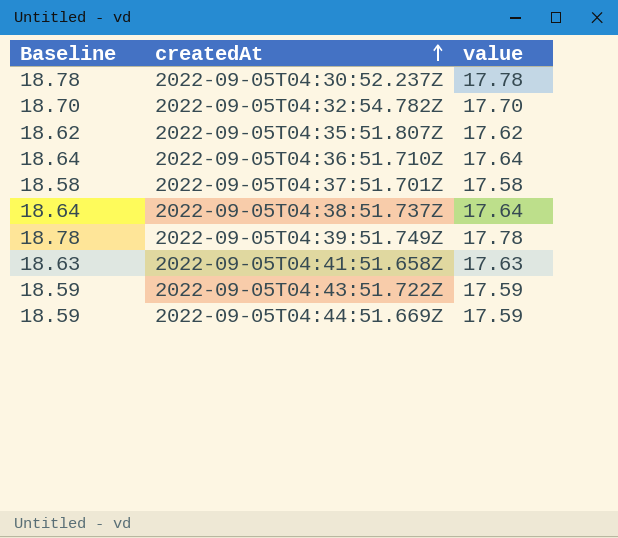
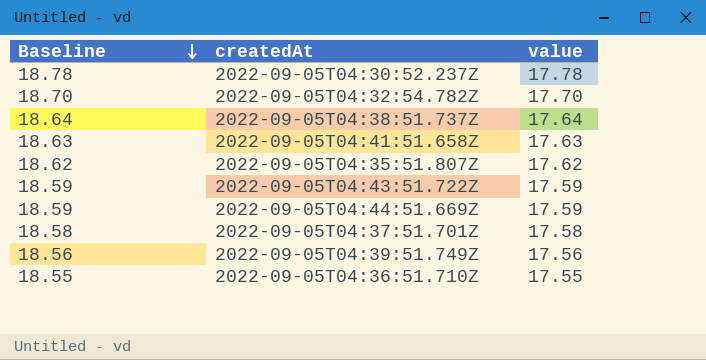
row order: createdAt ascending -> Baseline descending
2022-09-05T04:39:51.749Z | Baseline: 18.78 -> 18.56
2022-09-05T04:39:51.749Z | value: 17.78 -> 17.56
2022-09-05T04:36:51.710Z | Baseline: 18.64 -> 18.55
2022-09-05T04:36:51.710Z | value: 17.64 -> 17.55

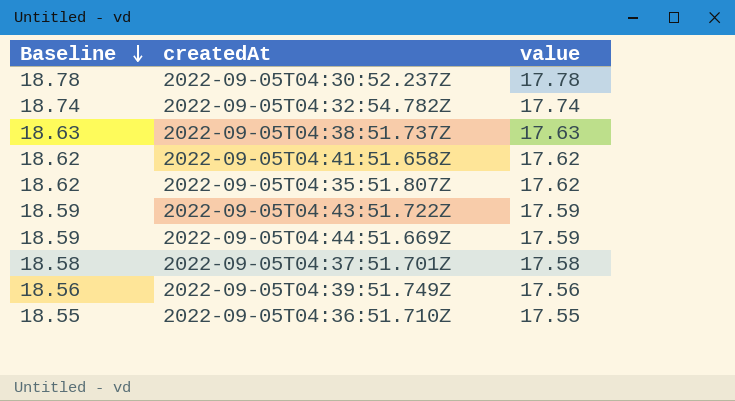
2022-09-05T04:32:54.782Z | Baseline: 18.70 -> 18.74
2022-09-05T04:32:54.782Z | value: 17.70 -> 17.74
2022-09-05T04:38:51.737Z | Baseline: 18.64 -> 18.63
2022-09-05T04:38:51.737Z | value: 17.64 -> 17.63
2022-09-05T04:41:51.658Z | Baseline: 18.63 -> 18.62
2022-09-05T04:41:51.658Z | value: 17.63 -> 17.62

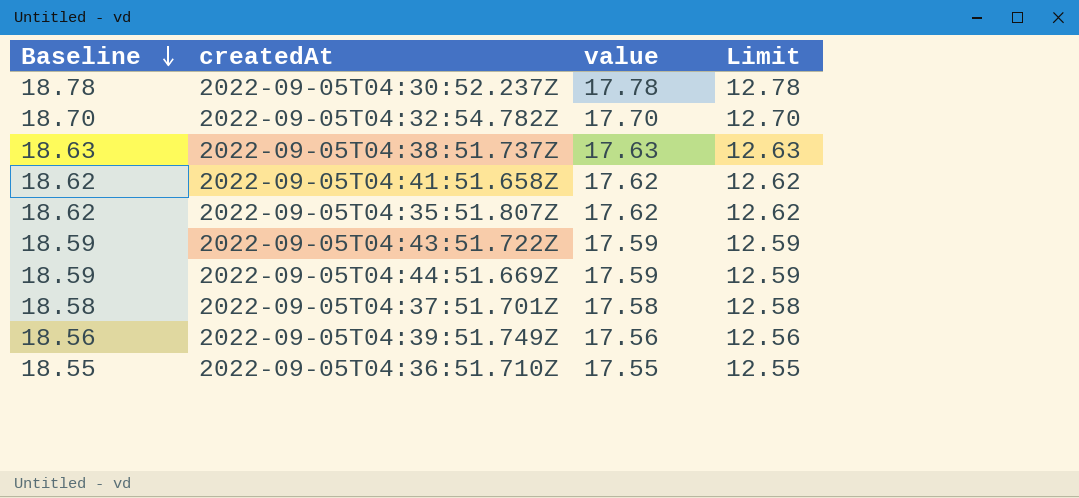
column Limit | formula: none -> [value] - 5
2022-09-05T04:32:54.782Z | Baseline: 18.74 -> 18.70
2022-09-05T04:32:54.782Z | value: 17.74 -> 17.70

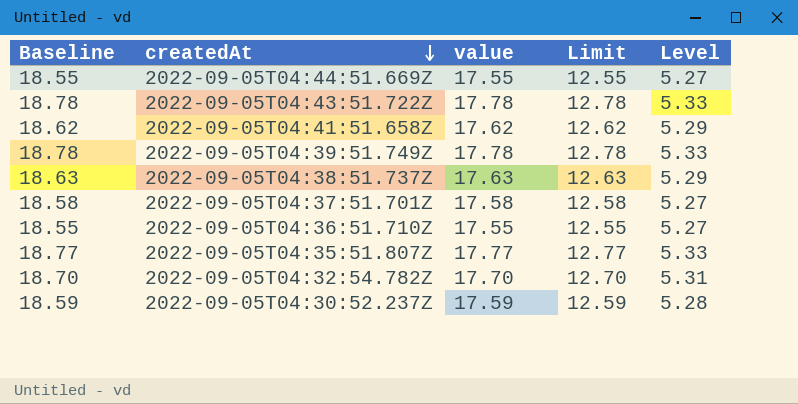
row order: Baseline descending -> createdAt descending
column Level | formula: none -> [value] * 0.3
2022-09-05T04:44:51.669Z | Baseline: 18.59 -> 18.55
2022-09-05T04:44:51.669Z | value: 17.59 -> 17.55
2022-09-05T04:44:51.669Z | Limit: 12.59 -> 12.55
2022-09-05T04:43:51.722Z | Baseline: 18.59 -> 18.78
2022-09-05T04:43:51.722Z | value: 17.59 -> 17.78
2022-09-05T04:43:51.722Z | Limit: 12.59 -> 12.78
2022-09-05T04:39:51.749Z | Baseline: 18.56 -> 18.78
2022-09-05T04:39:51.749Z | value: 17.56 -> 17.78
2022-09-05T04:39:51.749Z | Limit: 12.56 -> 12.78
2022-09-05T04:35:51.807Z | Baseline: 18.62 -> 18.77
2022-09-05T04:35:51.807Z | value: 17.62 -> 17.77
2022-09-05T04:35:51.807Z | Limit: 12.62 -> 12.77
2022-09-05T04:30:52.237Z | Baseline: 18.78 -> 18.59
2022-09-05T04:30:52.237Z | value: 17.78 -> 17.59
2022-09-05T04:30:52.237Z | Limit: 12.78 -> 12.59

